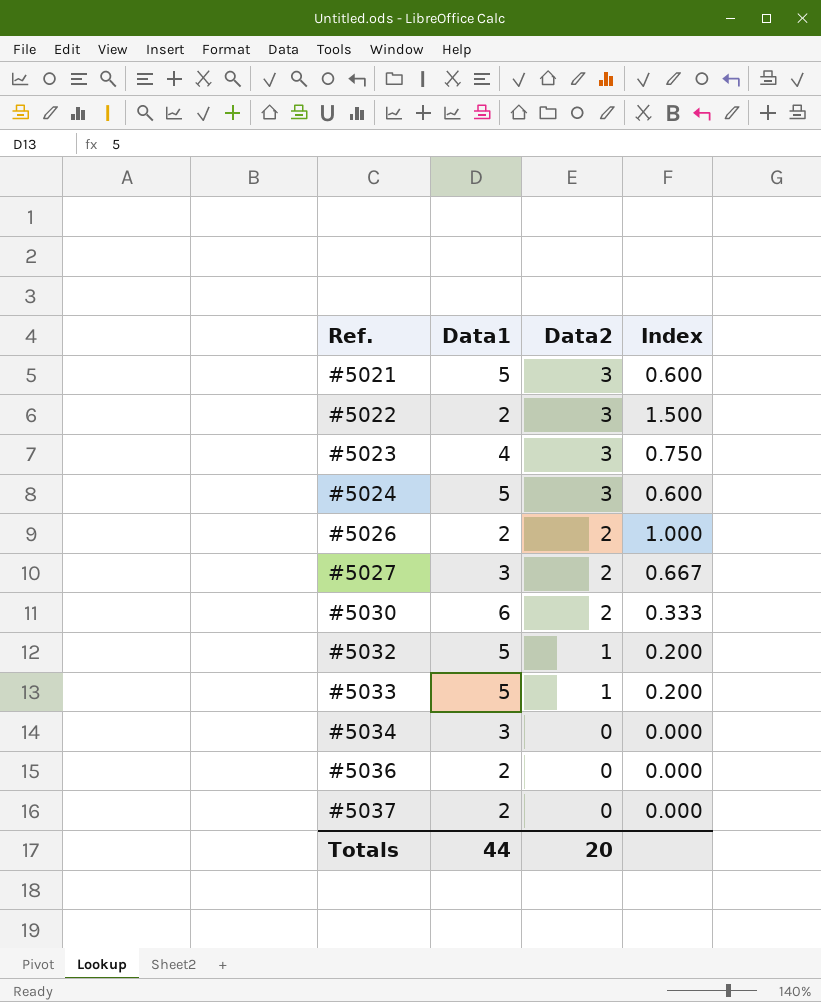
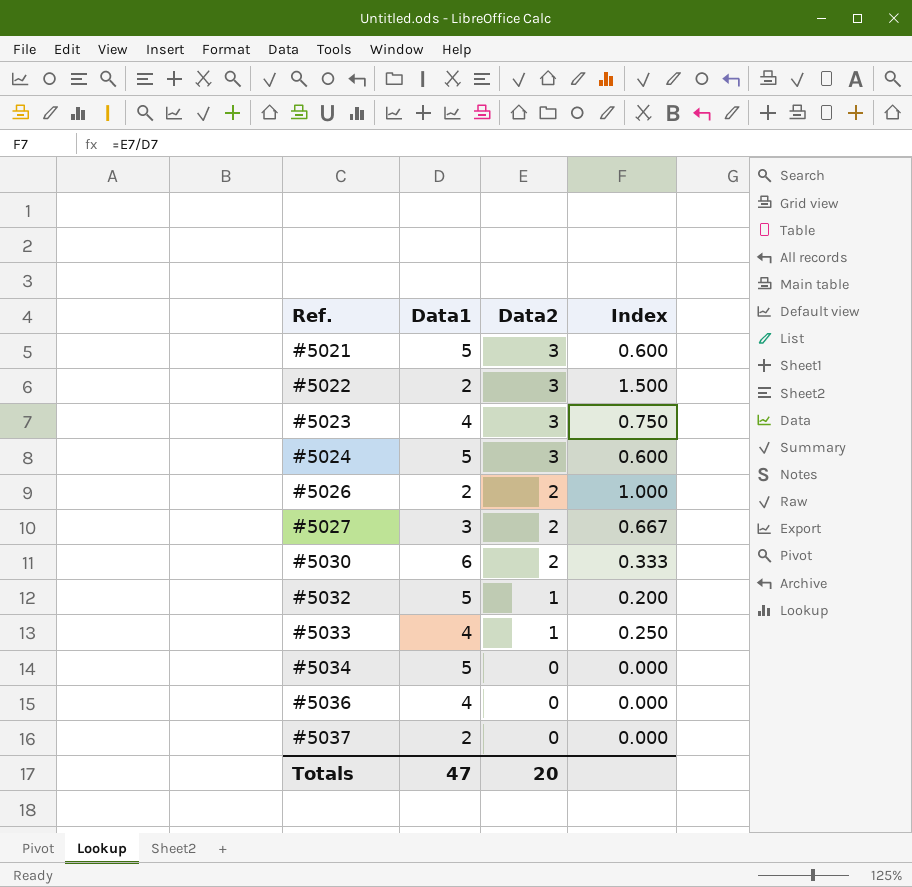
#5033 | Data1: 5 -> 4
#5033 | Index: 0.200 -> 0.250
#5034 | Data1: 3 -> 5
#5036 | Data1: 2 -> 4
Totals | Data1: 44 -> 47

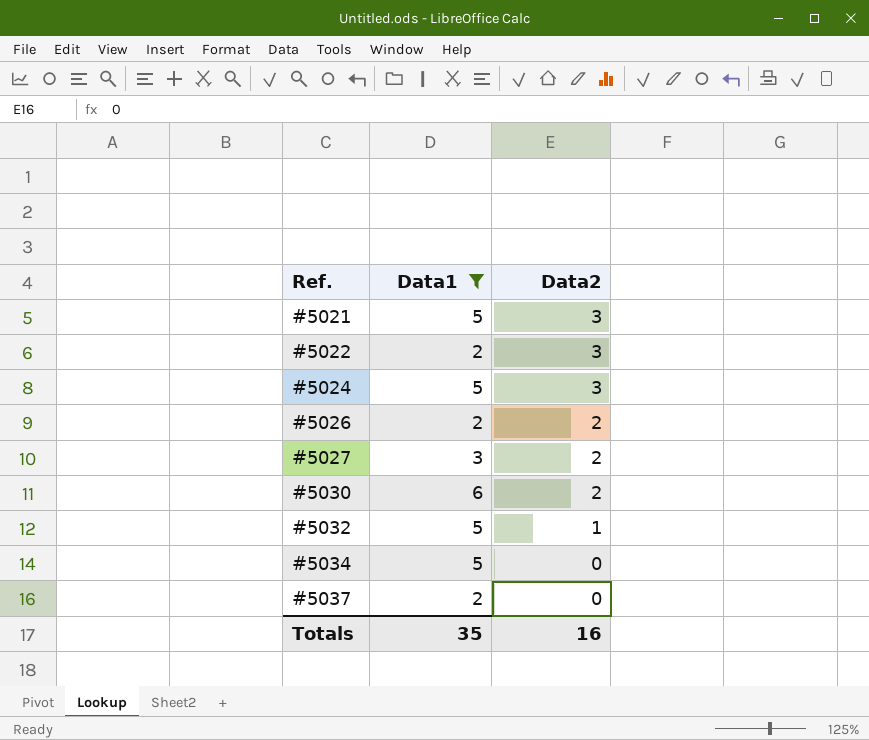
filter: none -> Data1 != 4
column Index | formula: [Data2] / [Data1] -> none
Totals | Data1: 47 -> 35
Totals | Data2: 20 -> 16

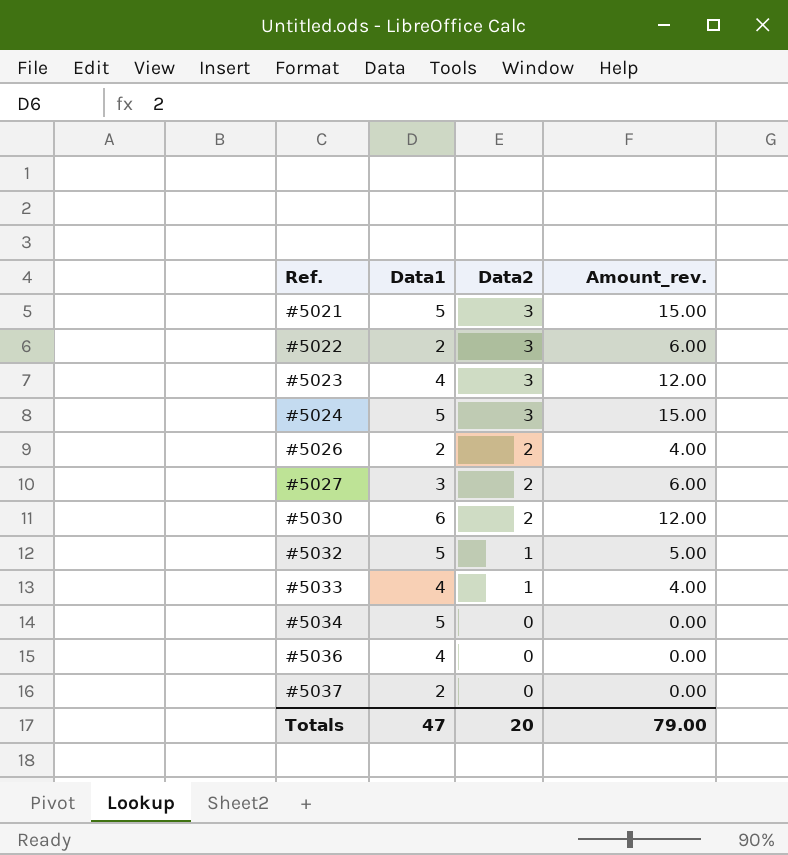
filter: Data1 != 4 -> none
column Amount_rev. | formula: none -> [Data1] * [Data2]
Totals | Data1: 35 -> 47
Totals | Data2: 16 -> 20

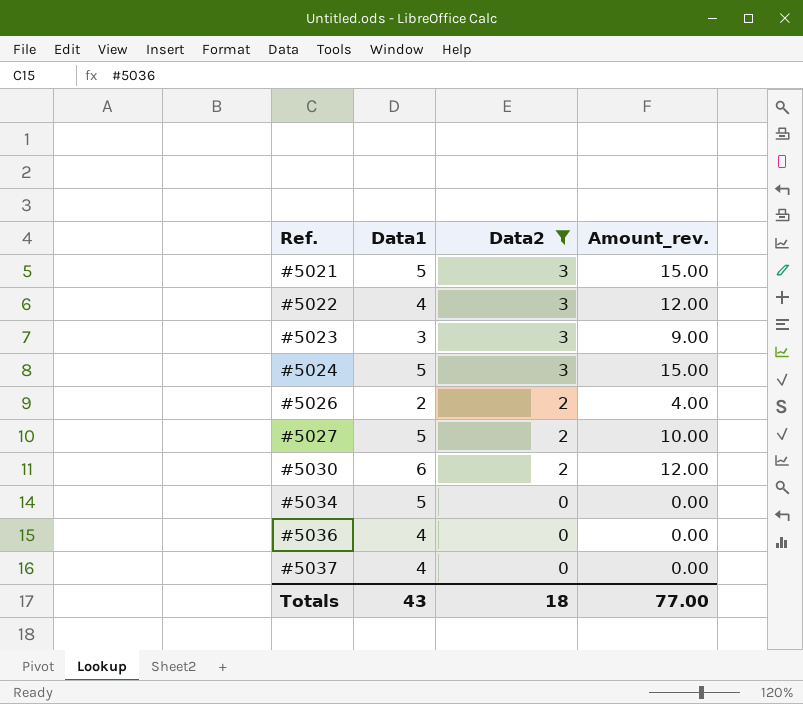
filter: none -> Data2 != 1
#5022 | Data1: 2 -> 4
#5022 | Amount_rev.: 6.00 -> 12.00
#5023 | Data1: 4 -> 3
#5023 | Amount_rev.: 12.00 -> 9.00
#5027 | Data1: 3 -> 5
#5027 | Amount_rev.: 6.00 -> 10.00
#5037 | Data1: 2 -> 4
Totals | Data1: 47 -> 43
Totals | Data2: 20 -> 18
Totals | Amount_rev.: 79.00 -> 77.00

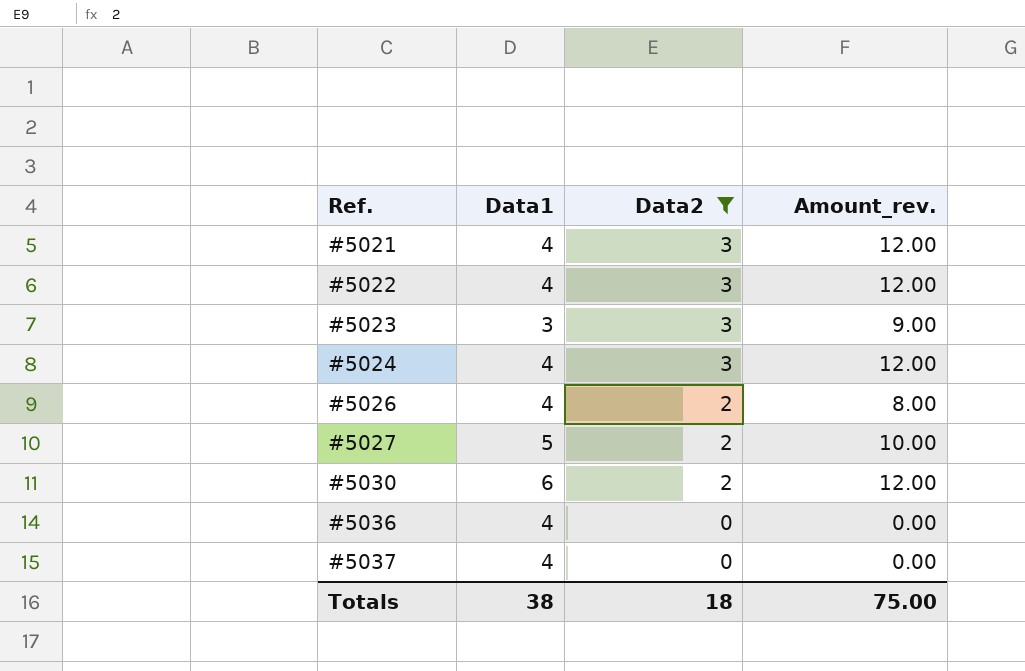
row #5034: 5 | 0 | 0.00 -> none
#5021 | Data1: 5 -> 4
#5021 | Amount_rev.: 15.00 -> 12.00
#5024 | Data1: 5 -> 4
#5024 | Amount_rev.: 15.00 -> 12.00
#5026 | Data1: 2 -> 4
#5026 | Amount_rev.: 4.00 -> 8.00
Totals | Data1: 43 -> 38
Totals | Amount_rev.: 77.00 -> 75.00

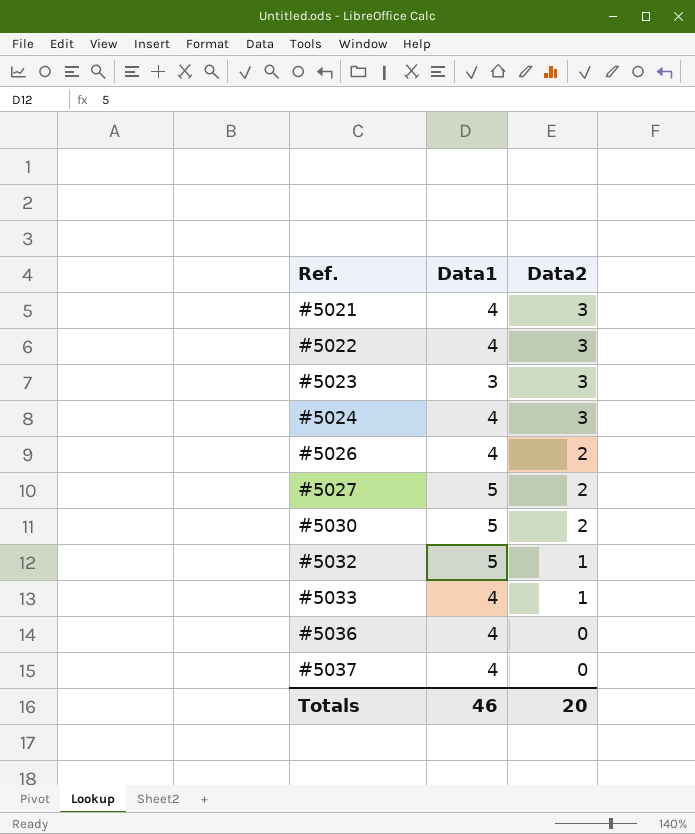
filter: Data2 != 1 -> none
column Amount_rev. | formula: [Data1] * [Data2] -> none
#5030 | Data1: 6 -> 5
Totals | Data1: 38 -> 46
Totals | Data2: 18 -> 20

